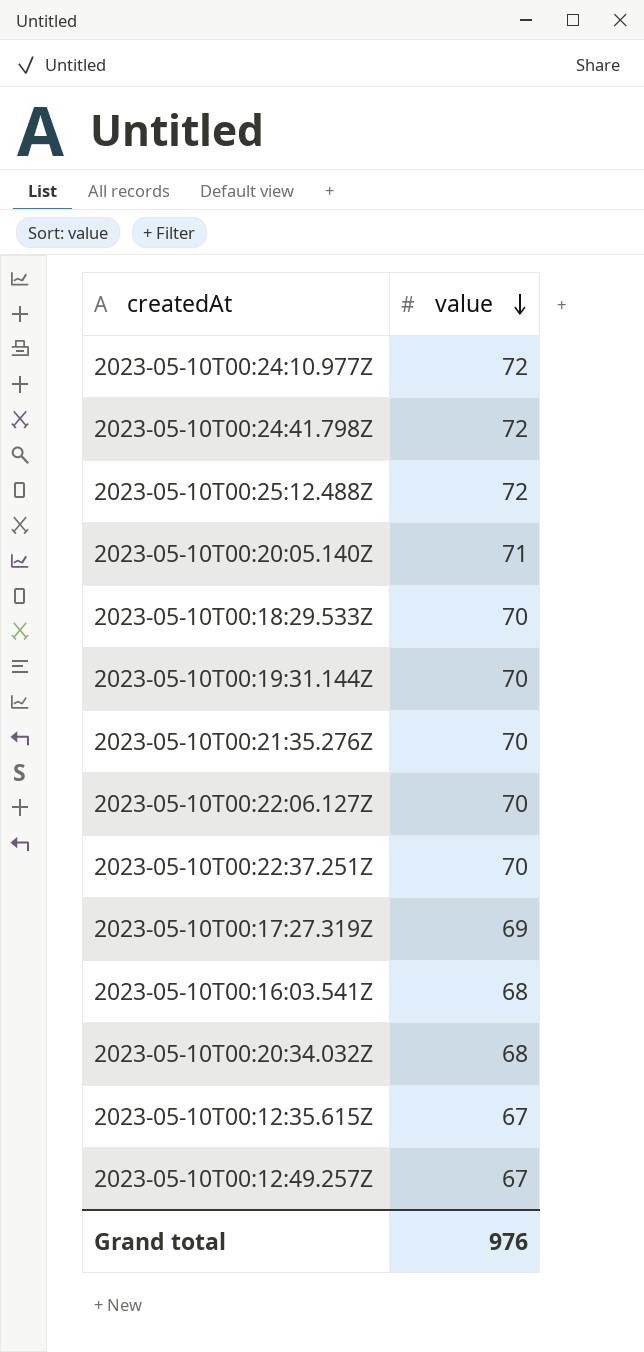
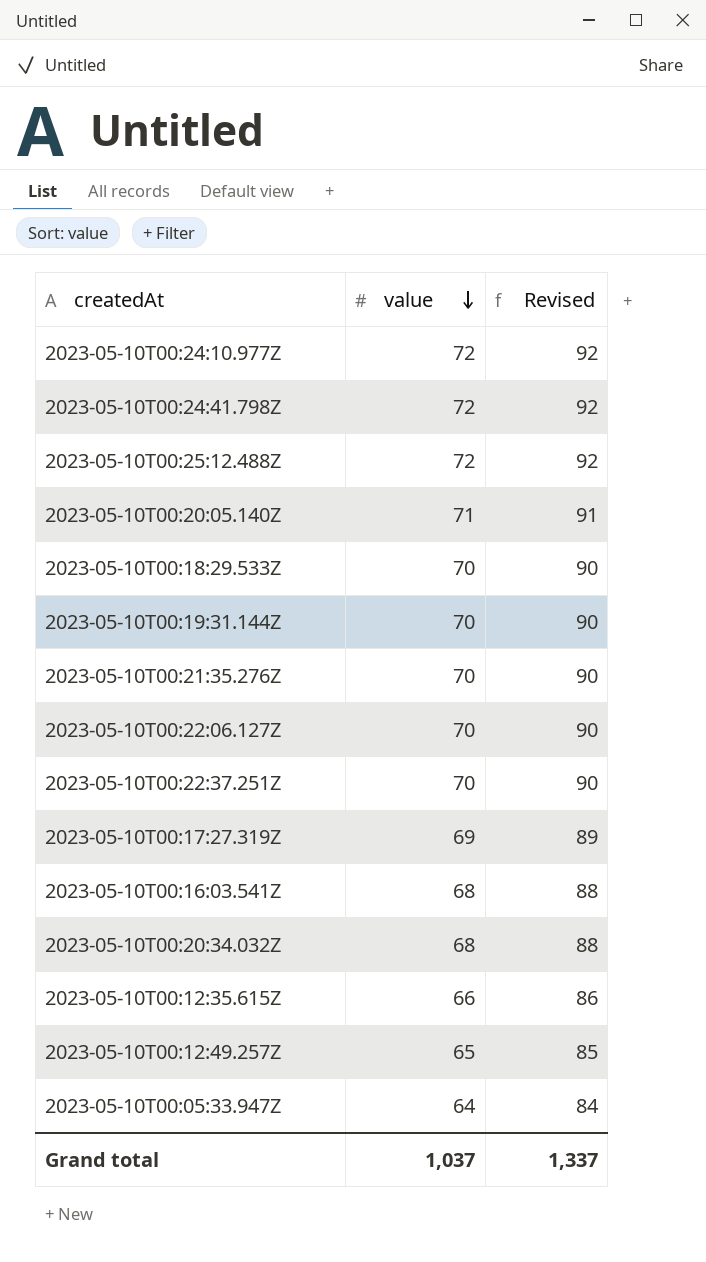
column Revised | formula: none -> [value] + 20
2023-05-10T00:12:35.615Z | value: 67 -> 66
2023-05-10T00:12:49.257Z | value: 67 -> 65
row 2023-05-10T00:05:33.947Z: none -> 64 | 84
Grand total | value: 976 -> 1,037

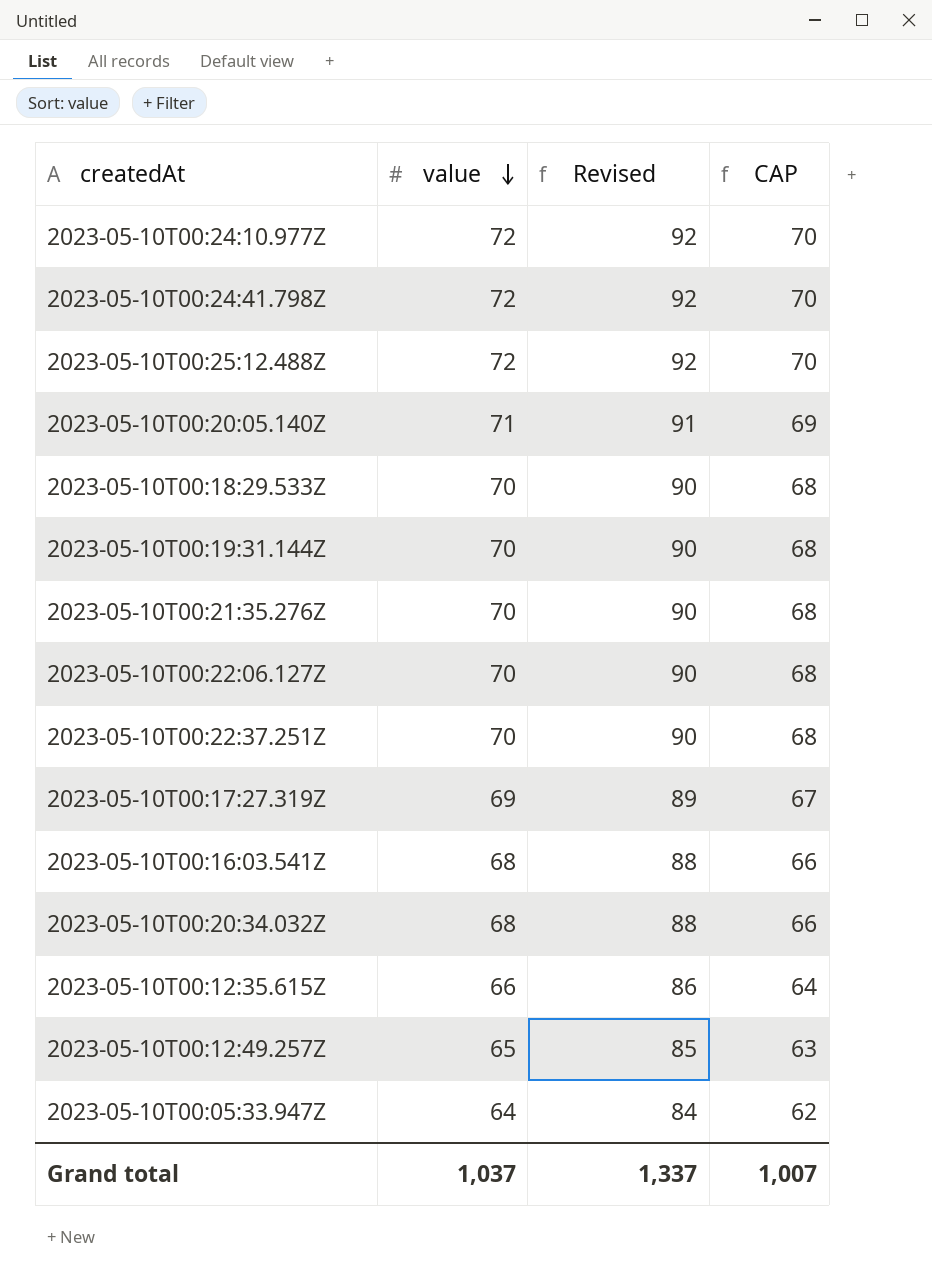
column CAP | formula: none -> [value] - 2

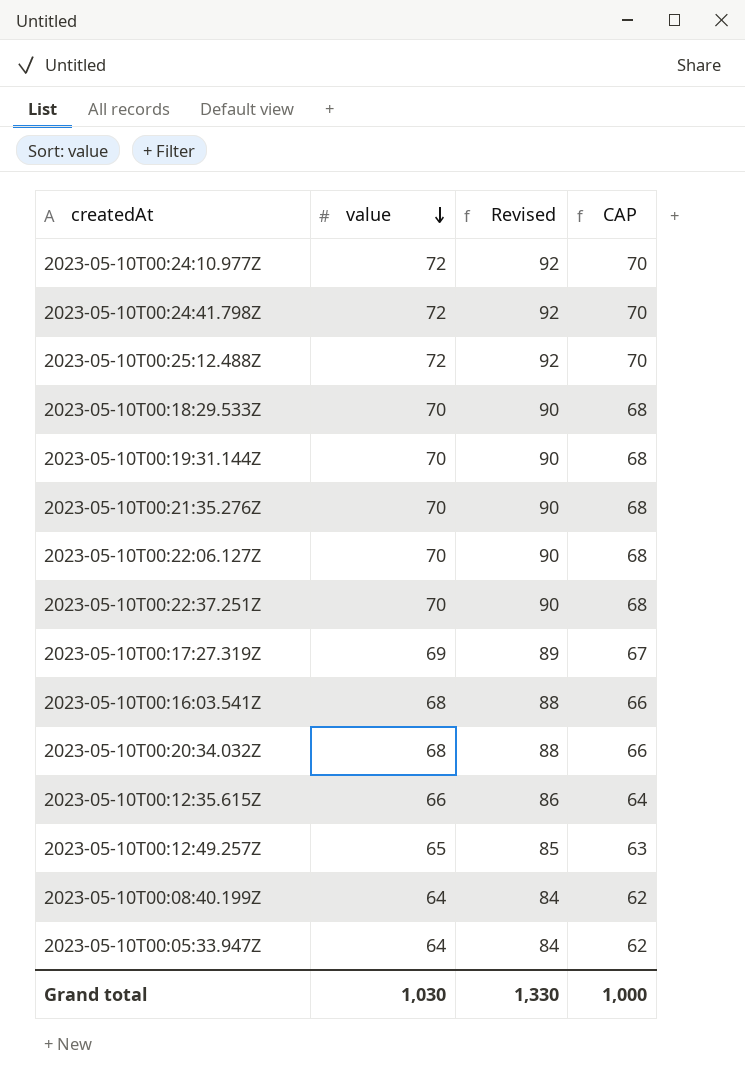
row 2023-05-10T00:20:05.140Z: 71 | 91 | 69 -> none
row 2023-05-10T00:08:40.199Z: none -> 64 | 84 | 62
Grand total | value: 1,037 -> 1,030
Grand total | Revised: 1,337 -> 1,330
Grand total | CAP: 1,007 -> 1,000

